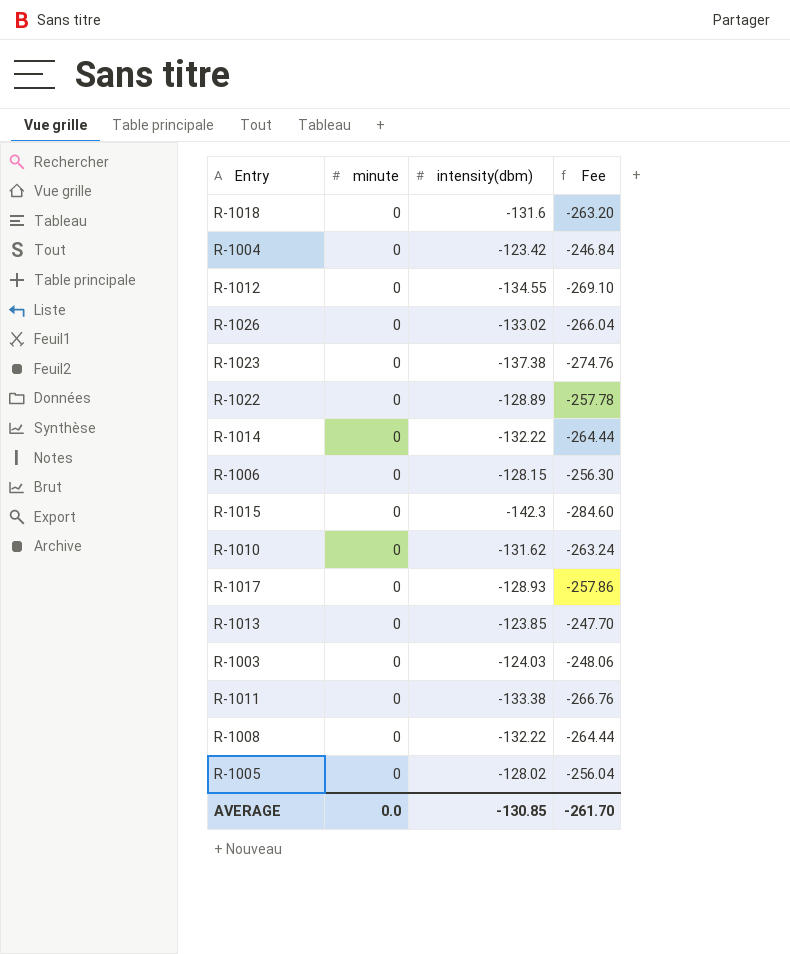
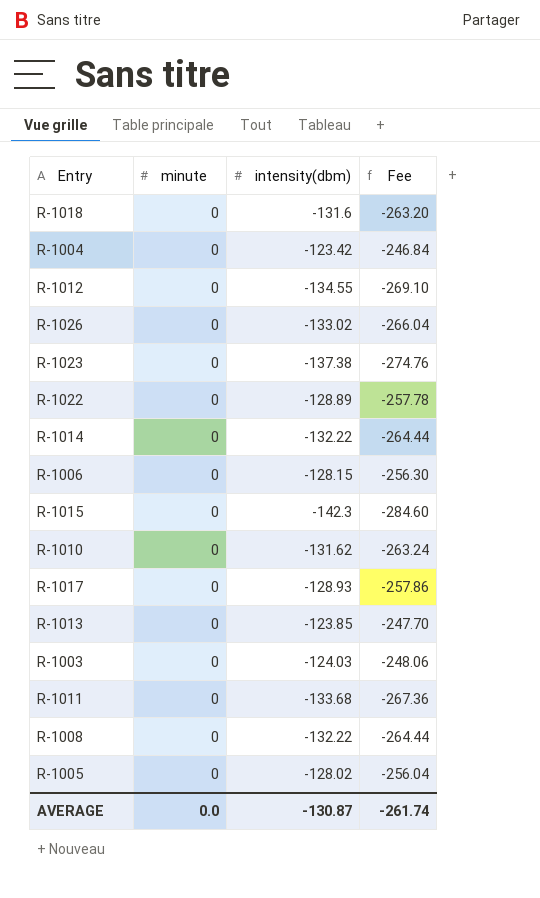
R-1011 | intensity(dbm): -133.38 -> -133.68
R-1011 | Fee: -266.76 -> -267.36
AVERAGE | intensity(dbm): -130.85 -> -130.87
AVERAGE | Fee: -261.70 -> -261.74

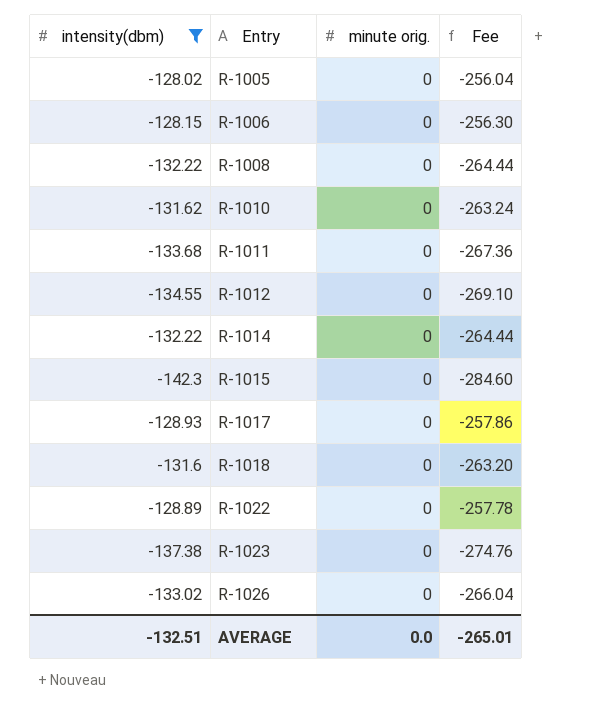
filter: none -> intensity(dbm) <= -128.02
row order: none -> Entry ascending
column intensity(dbm) | position: 3 -> 1
column name: minute -> minute orig.
AVERAGE | intensity(dbm): -130.87 -> -132.51
AVERAGE | Fee: -261.74 -> -265.01

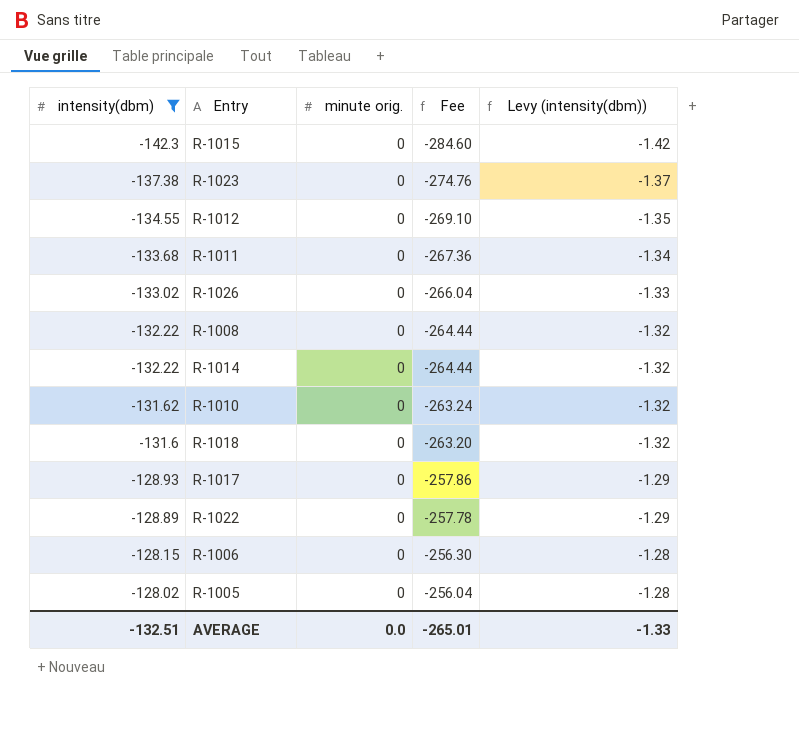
row order: Entry ascending -> intensity(dbm) ascending
column Levy (intensity(dbm)) | formula: none -> [intensity(dbm)] * 0.01

